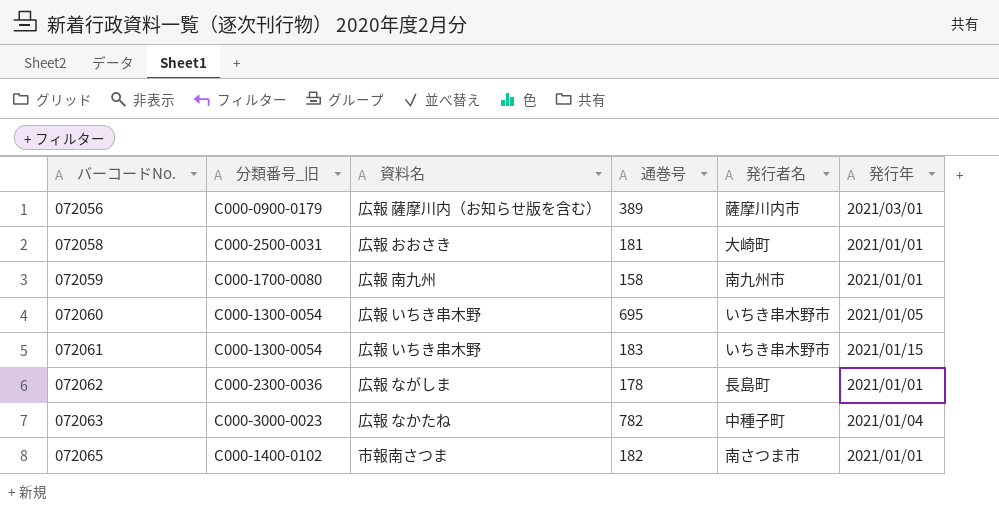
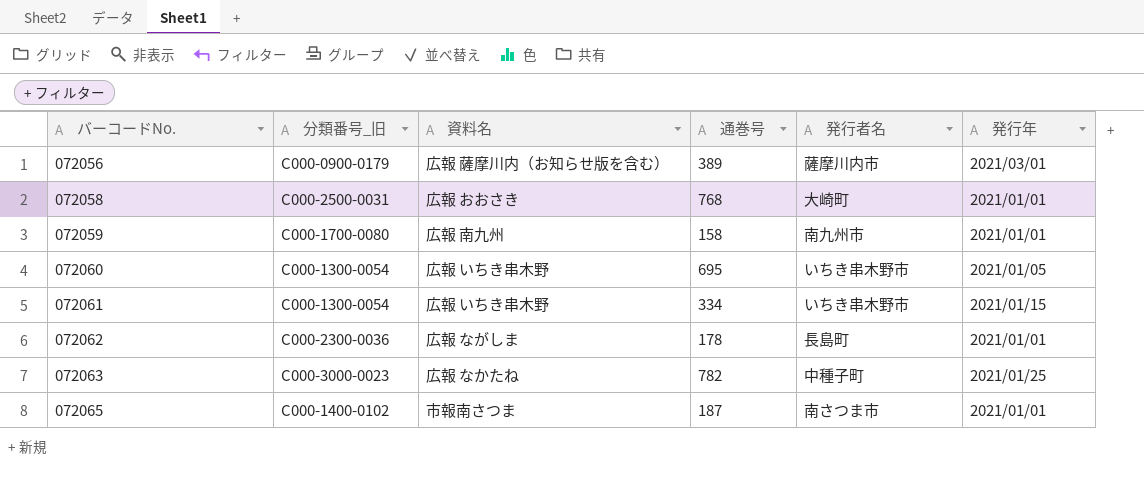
072058 | 通巻号: 181 -> 768
072061 | 通巻号: 183 -> 334
072063 | 発行年: 2021/01/04 -> 2021/01/25
072065 | 通巻号: 182 -> 187

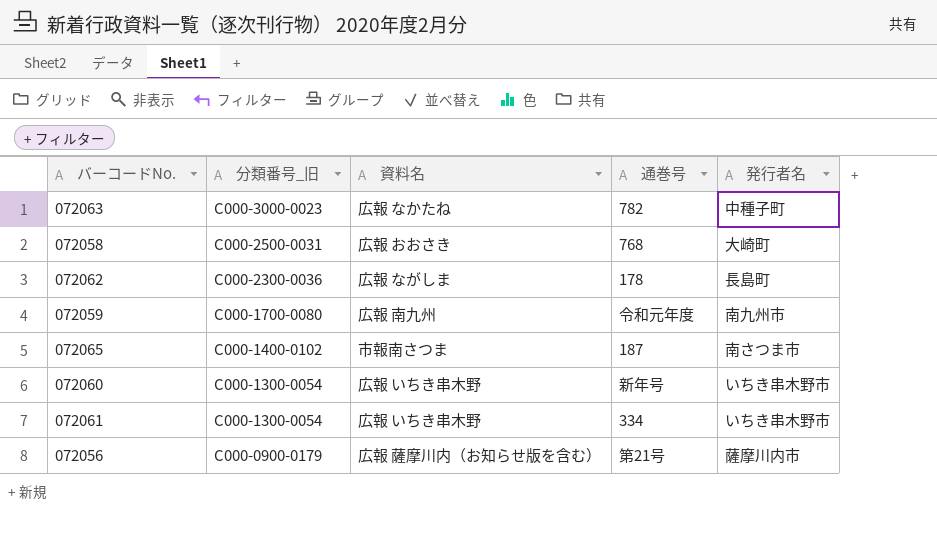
row order: バーコードNo. ascending -> 分類番号_旧 descending
column 発行年 | position: 6 -> none
072059 | 通巻号: 158 -> 令和元年度
072060 | 通巻号: 695 -> 新年号
072056 | 通巻号: 389 -> 第21号

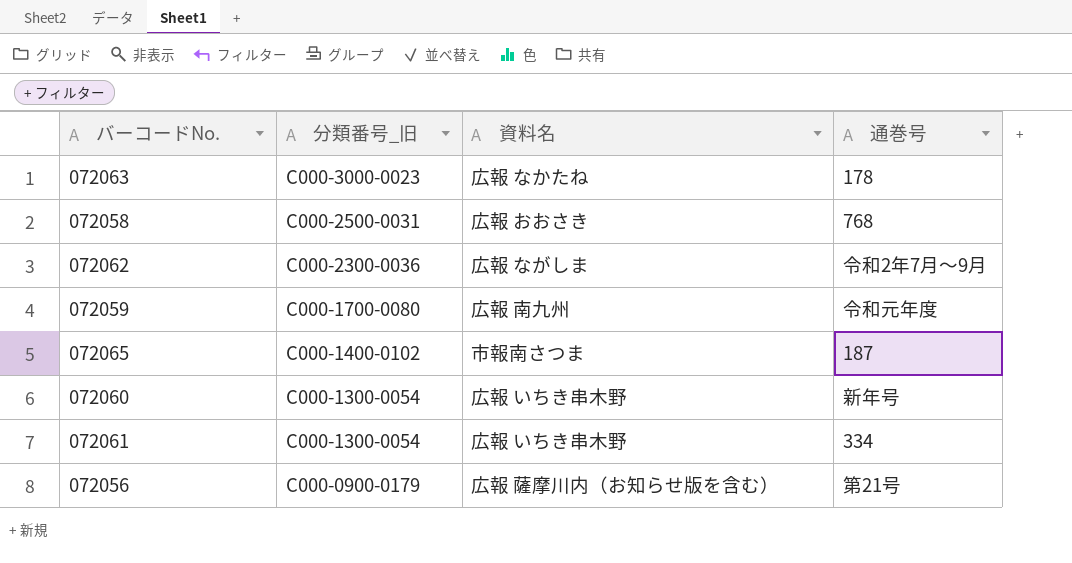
column 発行者名 | position: 5 -> none
072063 | 通巻号: 782 -> 178
072062 | 通巻号: 178 -> 令和2年7月～9月

